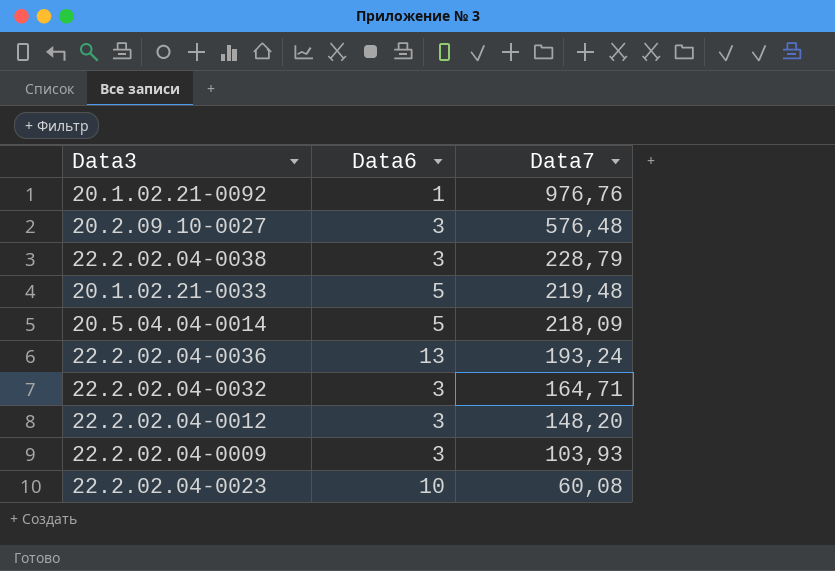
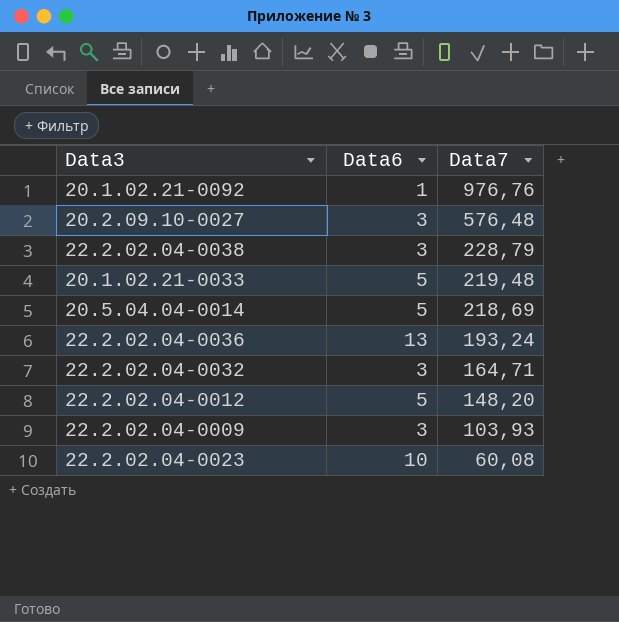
20.5.04.04-0014 | Data7: 218,09 -> 218,69
22.2.02.04-0012 | Data6: 3 -> 5

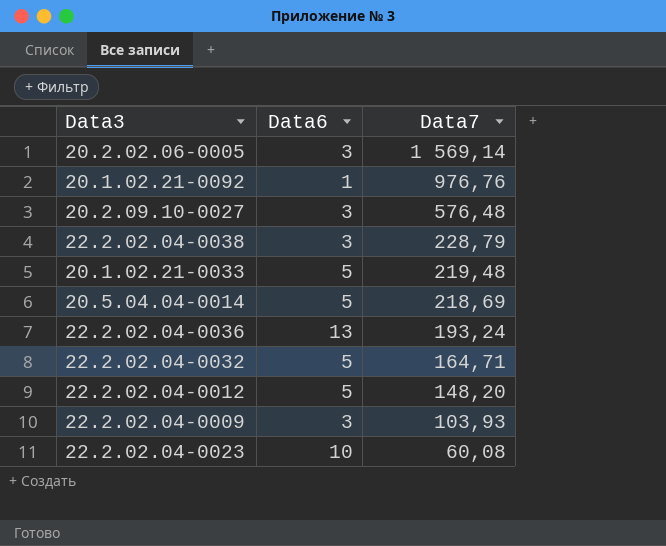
row 20.2.02.06-0005: none -> 3 | 1 569,14
22.2.02.04-0032 | Data6: 3 -> 5

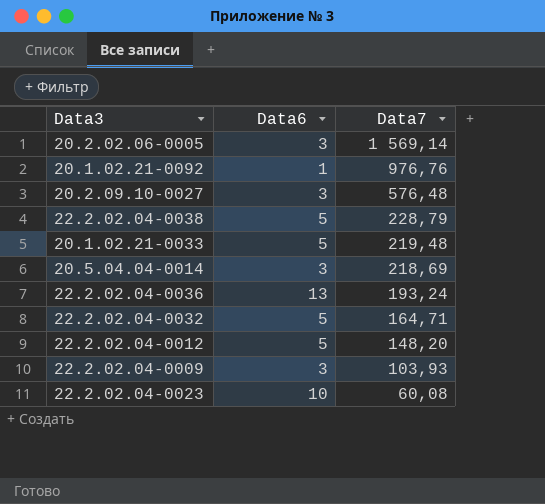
22.2.02.04-0038 | Data6: 3 -> 5
20.5.04.04-0014 | Data6: 5 -> 3

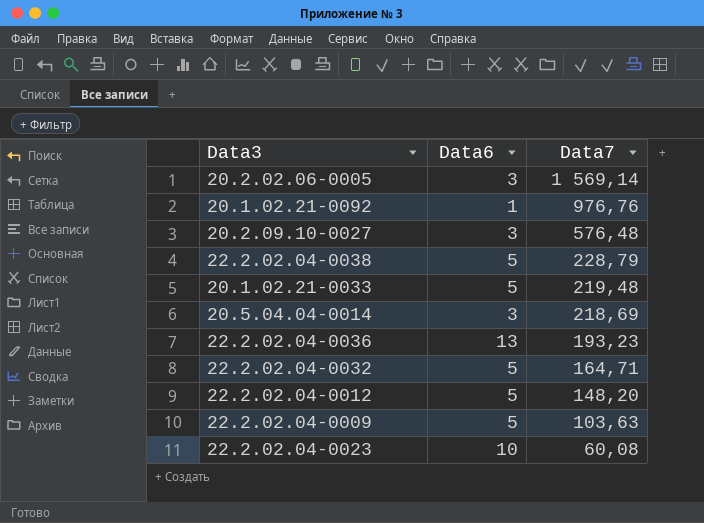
22.2.02.04-0036 | Data7: 193,24 -> 193,23
22.2.02.04-0009 | Data6: 3 -> 5
22.2.02.04-0009 | Data7: 103,93 -> 103,63

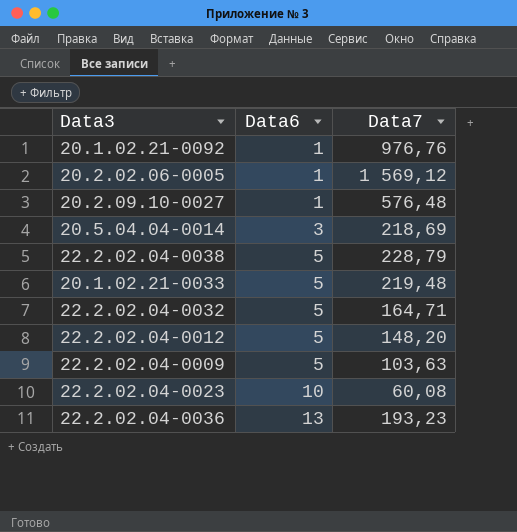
row order: Data7 descending -> Data6 ascending
20.2.02.06-0005 | Data6: 3 -> 1
20.2.02.06-0005 | Data7: 1 569,14 -> 1 569,12
20.2.09.10-0027 | Data6: 3 -> 1

